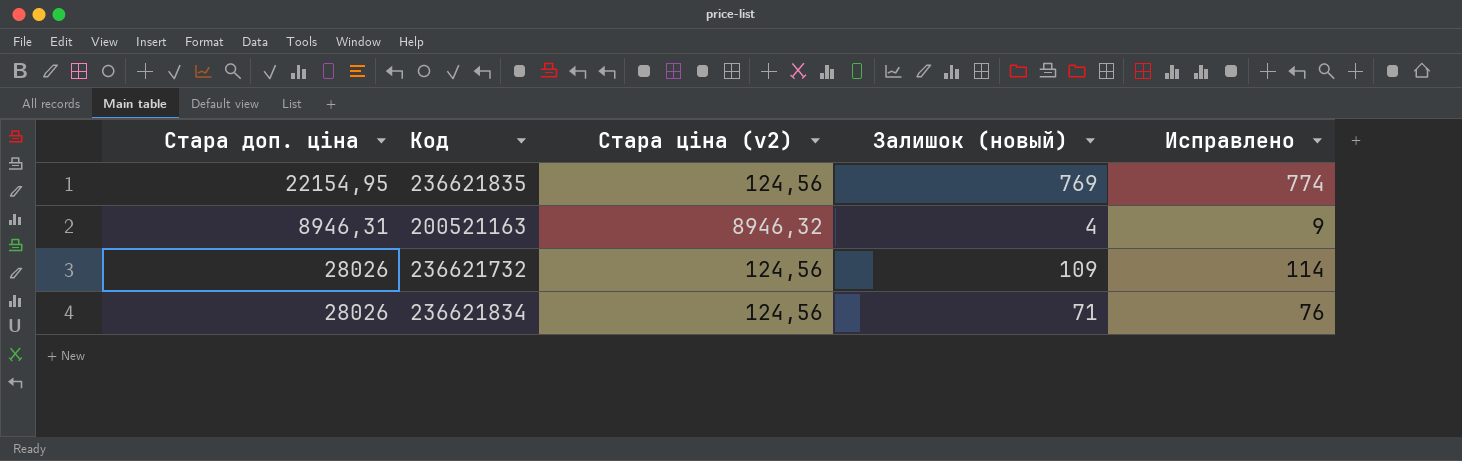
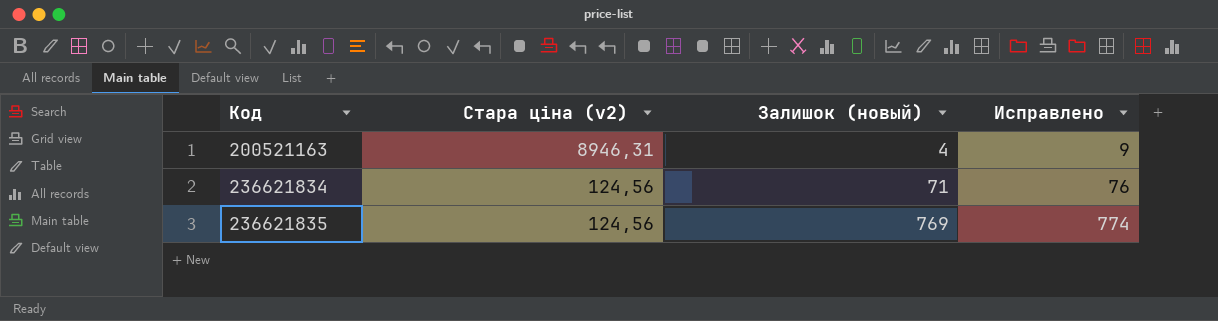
row order: none -> Код ascending
column Стара доп. ціна | position: 1 -> none
row 236621732: 28026 | 124,56 | 109 | 114 -> none
200521163 | Стара ціна (v2): 8946,32 -> 8946,31

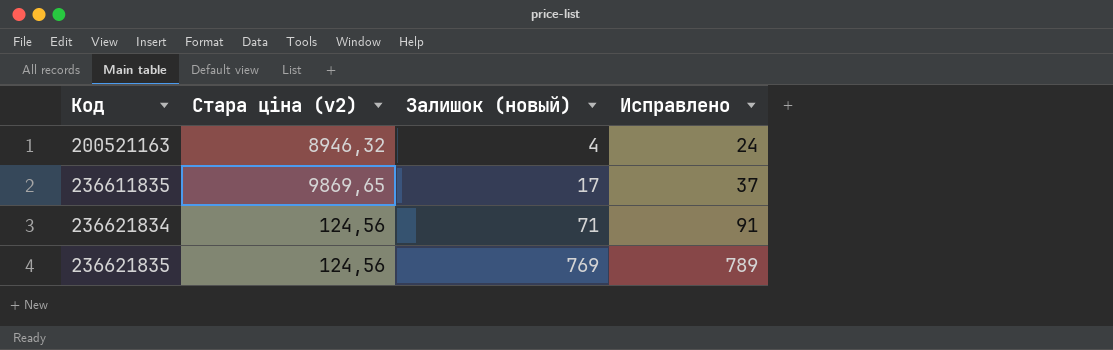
column Исправлено | formula: [Залишок (новый)] + 5 -> [Залишок (новый)] + 20
200521163 | Стара ціна (v2): 8946,31 -> 8946,32
row 236611835: none -> 9869,65 | 17 | 37

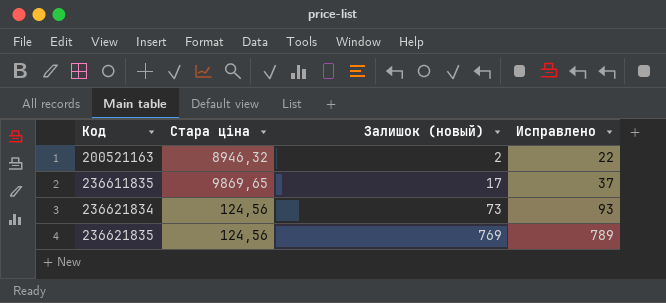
column name: Стара ціна (v2) -> Стара ціна
200521163 | Залишок (новый): 4 -> 2
200521163 | Исправлено: 24 -> 22
236621834 | Залишок (новый): 71 -> 73
236621834 | Исправлено: 91 -> 93

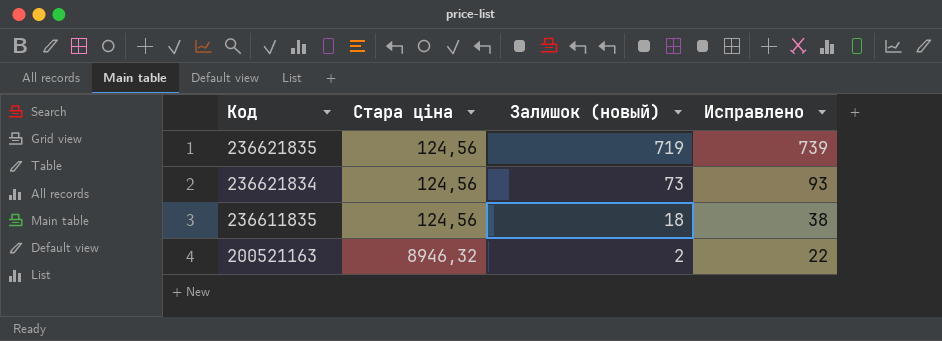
row order: Код ascending -> Код descending
236621835 | Залишок (новый): 769 -> 719
236621835 | Исправлено: 789 -> 739
236611835 | Стара ціна: 9869,65 -> 124,56
236611835 | Залишок (новый): 17 -> 18
236611835 | Исправлено: 37 -> 38

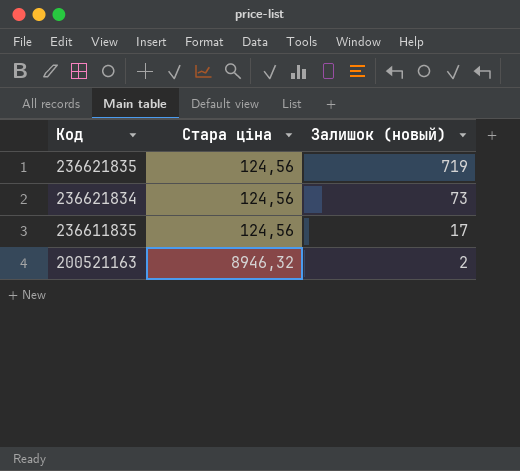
column Исправлено | formula: [Залишок (новый)] + 20 -> none
236611835 | Залишок (новый): 18 -> 17

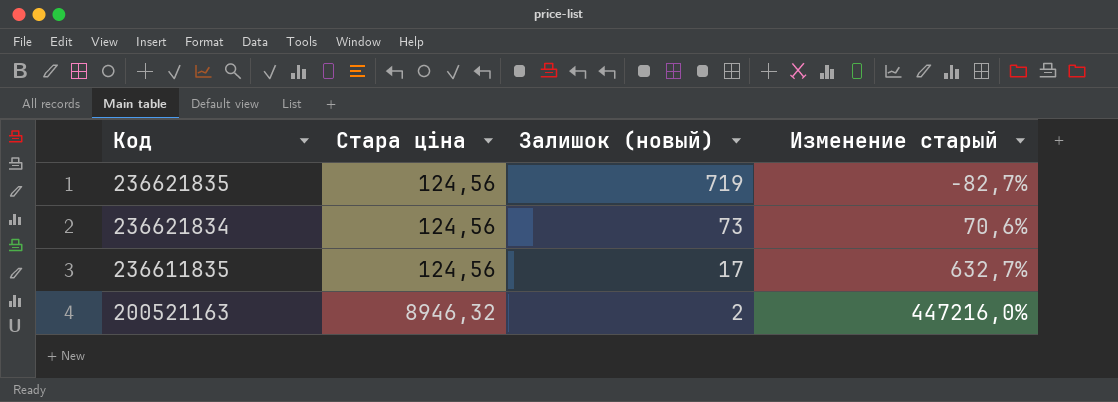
column Изменение старый | formula: none -> ([Стара ціна] - [Залишок (новый)]) / [Залишок (новый)]

